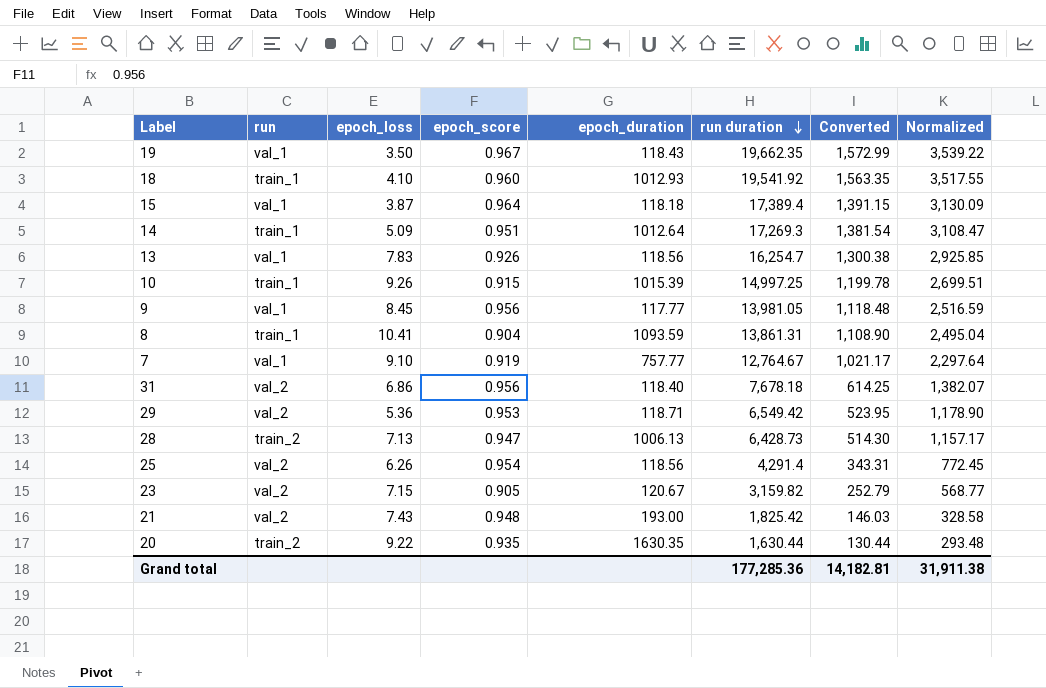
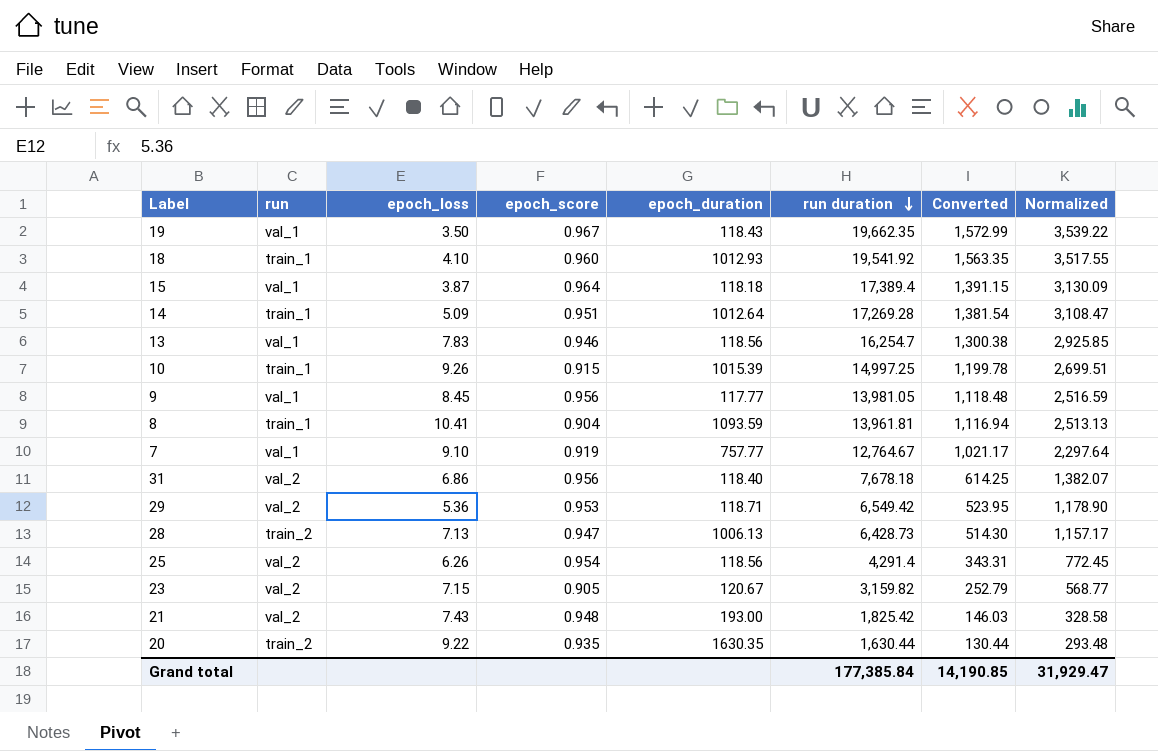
14 | run duration: 17,269.3 -> 17,269.28
13 | epoch_score: 0.926 -> 0.946
8 | run duration: 13,861.31 -> 13,961.81
8 | Converted: 1,108.90 -> 1,116.94
8 | Normalized: 2,495.04 -> 2,513.13
Grand total | run duration: 177,285.36 -> 177,385.84
Grand total | Converted: 14,182.81 -> 14,190.85
Grand total | Normalized: 31,911.38 -> 31,929.47

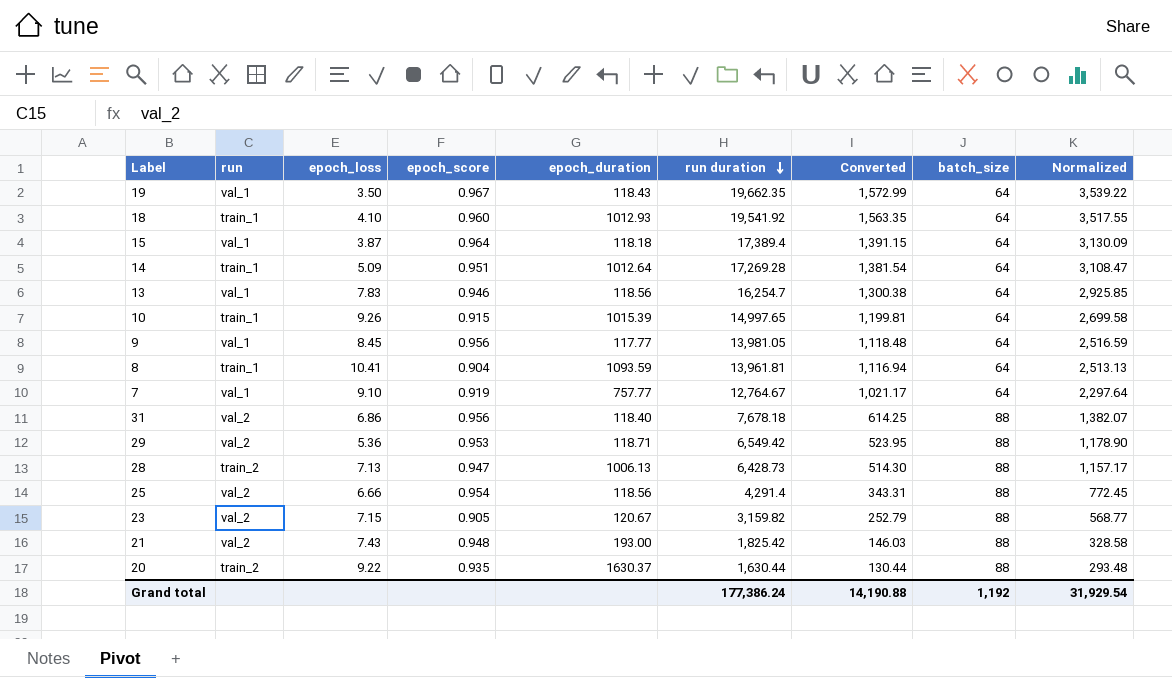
column batch_size | position: none -> 8
10 | run duration: 14,997.25 -> 14,997.65
10 | Converted: 1,199.78 -> 1,199.81
10 | Normalized: 2,699.51 -> 2,699.58
25 | epoch_loss: 6.26 -> 6.66
20 | epoch_duration: 1630.35 -> 1630.37
Grand total | run duration: 177,385.84 -> 177,386.24
Grand total | Converted: 14,190.85 -> 14,190.88
Grand total | Normalized: 31,929.47 -> 31,929.54

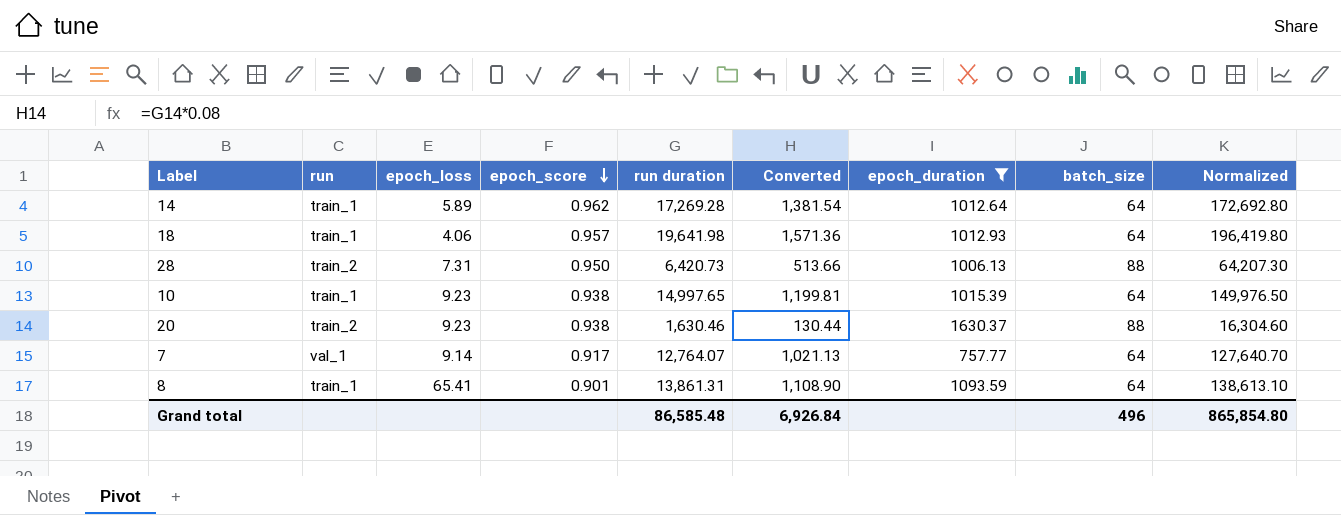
filter: none -> epoch_duration >= 757.77
row order: run duration descending -> epoch_score descending
column epoch_duration | position: 5 -> 7
column Normalized | formula: [run duration] * 0.18 -> [run duration] * 10
14 | epoch_loss: 5.09 -> 5.89
14 | epoch_score: 0.951 -> 0.962
18 | epoch_loss: 4.10 -> 4.06
18 | epoch_score: 0.960 -> 0.957
18 | run duration: 19,541.92 -> 19,641.98
18 | Converted: 1,563.35 -> 1,571.36
28 | epoch_loss: 7.13 -> 7.31
28 | epoch_score: 0.947 -> 0.950
28 | run duration: 6,428.73 -> 6,420.73
28 | Converted: 514.30 -> 513.66
10 | epoch_loss: 9.26 -> 9.23
10 | epoch_score: 0.915 -> 0.938
20 | epoch_loss: 9.22 -> 9.23
20 | epoch_score: 0.935 -> 0.938
20 | run duration: 1,630.44 -> 1,630.46
7 | epoch_loss: 9.10 -> 9.14
7 | epoch_score: 0.919 -> 0.917
7 | run duration: 12,764.67 -> 12,764.07
7 | Converted: 1,021.17 -> 1,021.13
8 | epoch_loss: 10.41 -> 65.41
8 | epoch_score: 0.904 -> 0.901
8 | run duration: 13,961.81 -> 13,861.31
8 | Converted: 1,116.94 -> 1,108.90
Grand total | run duration: 177,386.24 -> 86,585.48
Grand total | Converted: 14,190.88 -> 6,926.84
Grand total | batch_size: 1,192 -> 496
Grand total | Normalized: 31,929.54 -> 865,854.80

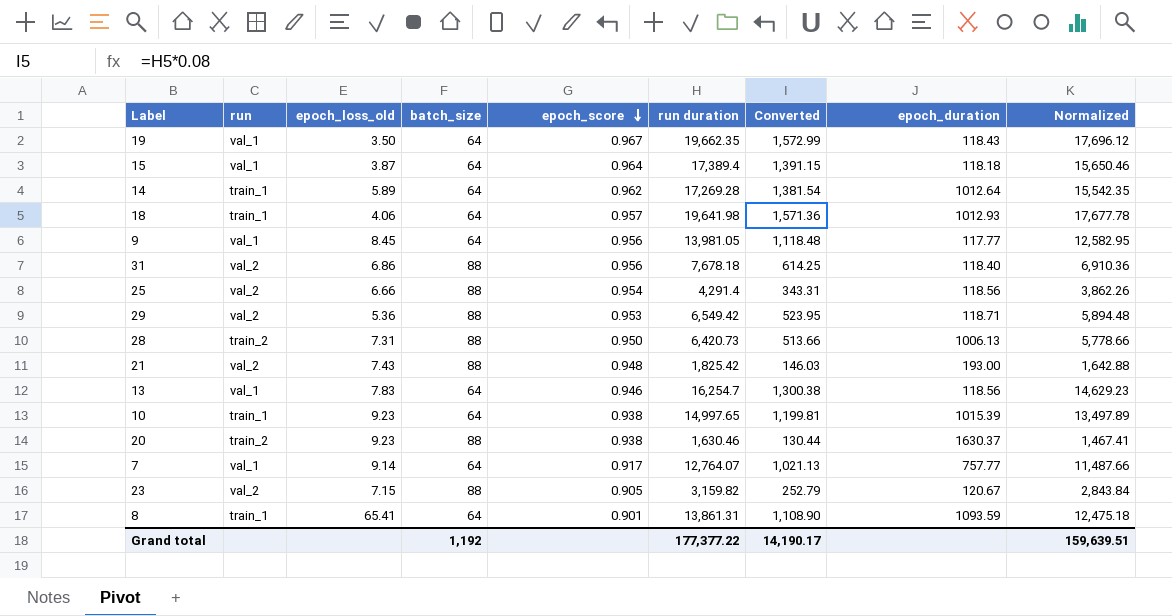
filter: epoch_duration >= 757.77 -> none
column name: epoch_loss -> epoch_loss_old
column batch_size | position: 8 -> 4
column Normalized | formula: [run duration] * 10 -> [run duration] * 0.9
Grand total | batch_size: 496 -> 1,192
Grand total | run duration: 86,585.48 -> 177,377.22
Grand total | Converted: 6,926.84 -> 14,190.17
Grand total | Normalized: 865,854.80 -> 159,639.51

